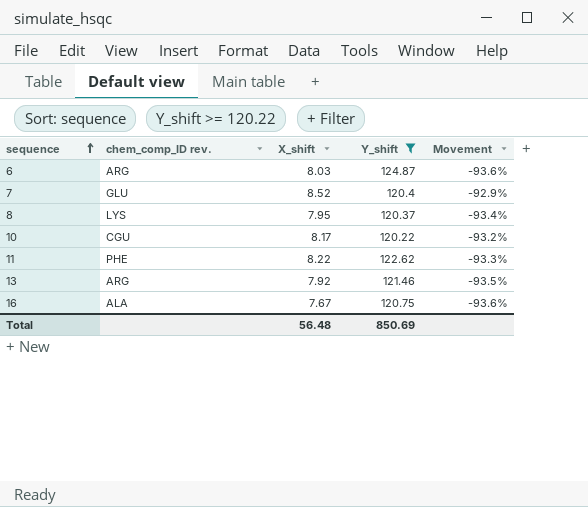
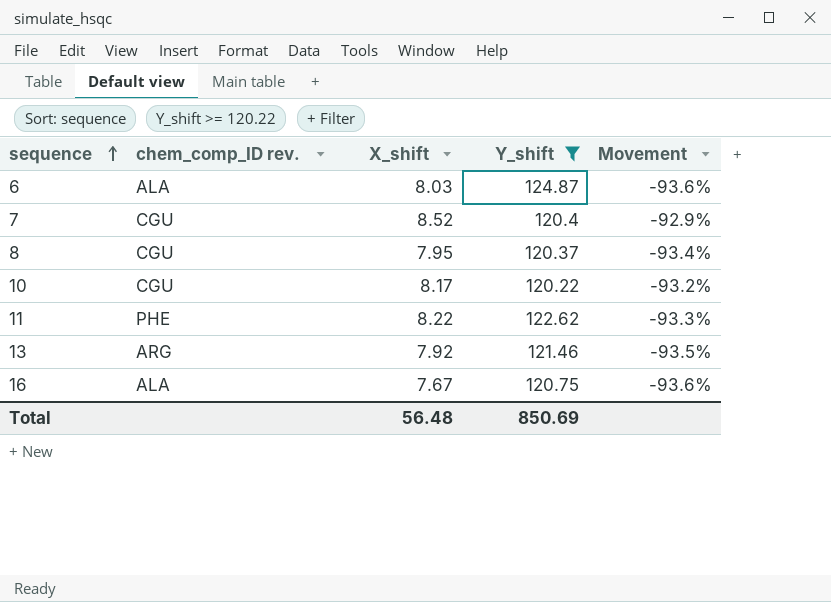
6 | chem_comp_ID rev.: ARG -> ALA
7 | chem_comp_ID rev.: GLU -> CGU
8 | chem_comp_ID rev.: LYS -> CGU

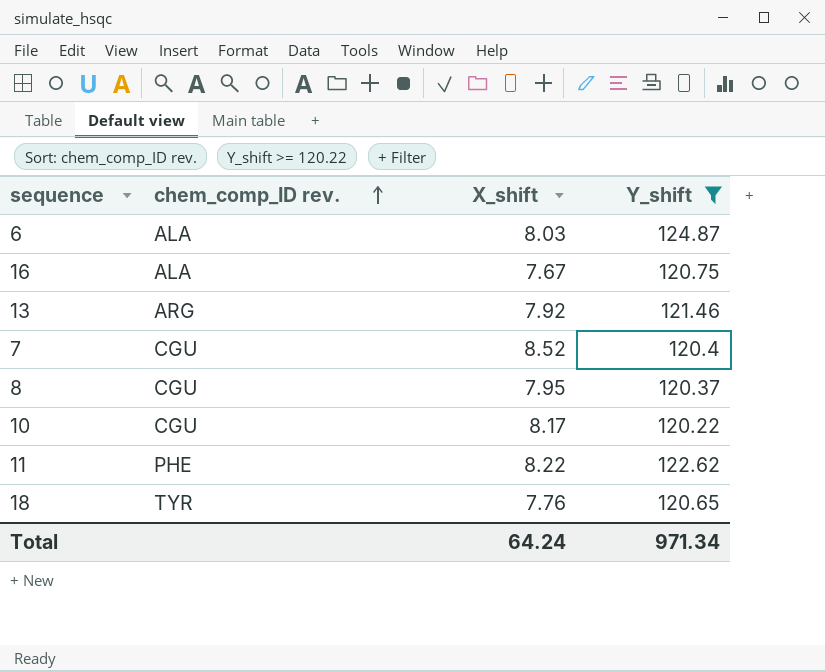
row order: sequence ascending -> chem_comp_ID rev. ascending
column Movement | formula: ([X_shift] - [Y_shift]) / [Y_shift] -> none
row 18: none -> TYR | 7.76 | 120.65
Total | X_shift: 56.48 -> 64.24
Total | Y_shift: 850.69 -> 971.34

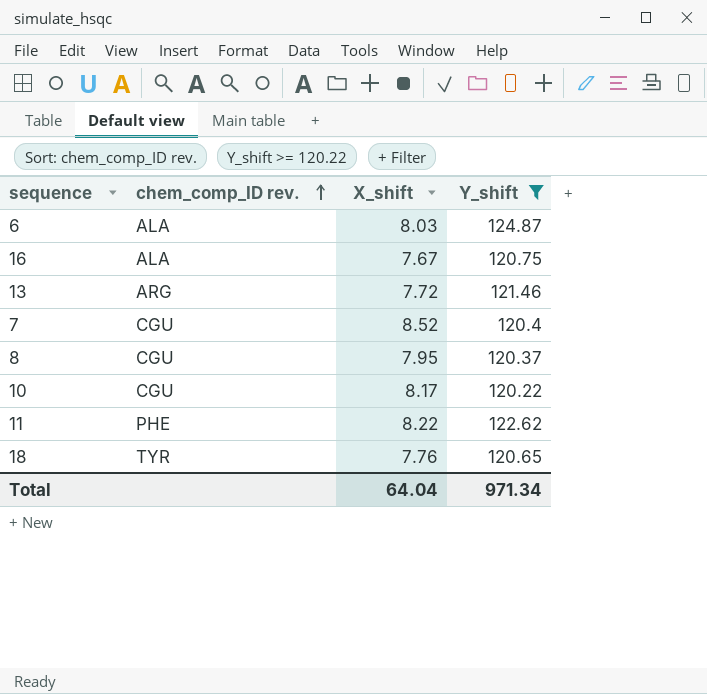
13 | X_shift: 7.92 -> 7.72
Total | X_shift: 64.24 -> 64.04

